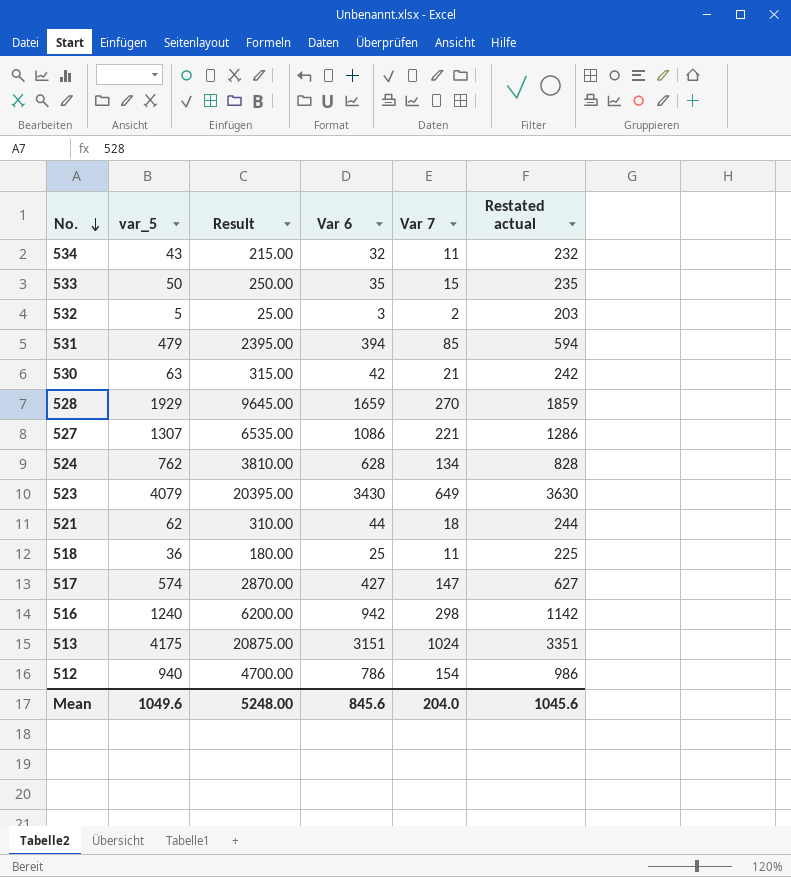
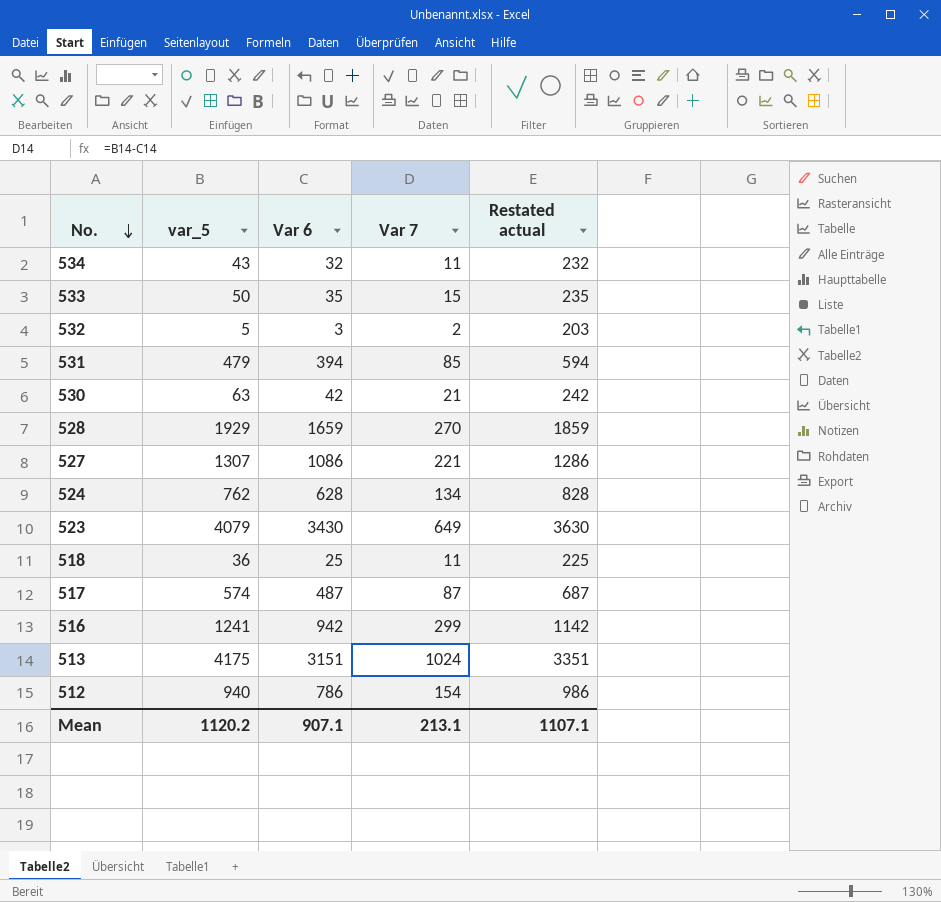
column Result | formula: [var_5] * 5 -> none
row 521: 62 | 310.00 | 44 | 18 | 244 -> none
517 | Var 6: 427 -> 487
517 | Var 7: 147 -> 87
517 | Restated actual: 627 -> 687
516 | var_5: 1240 -> 1241
516 | Var 7: 298 -> 299
Mean | var_5: 1049.6 -> 1120.2
Mean | Var 6: 845.6 -> 907.1
Mean | Var 7: 204.0 -> 213.1
Mean | Restated actual: 1045.6 -> 1107.1

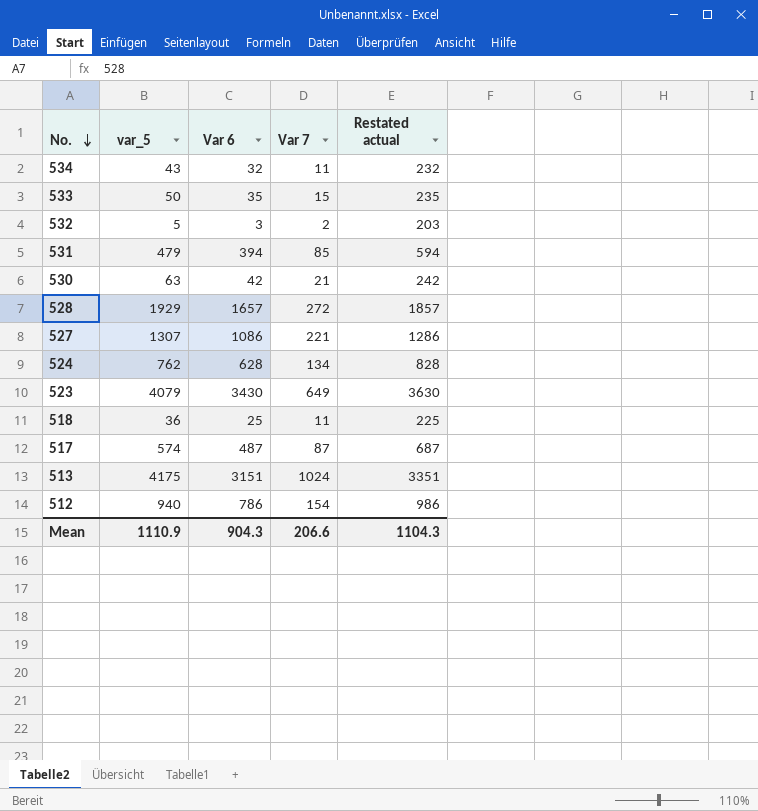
row 516: 1241 | 942 | 299 | 1142 -> none
528 | Var 6: 1659 -> 1657
528 | Var 7: 270 -> 272
528 | Restated actual: 1859 -> 1857
Mean | var_5: 1120.2 -> 1110.9
Mean | Var 6: 907.1 -> 904.3
Mean | Var 7: 213.1 -> 206.6
Mean | Restated actual: 1107.1 -> 1104.3

